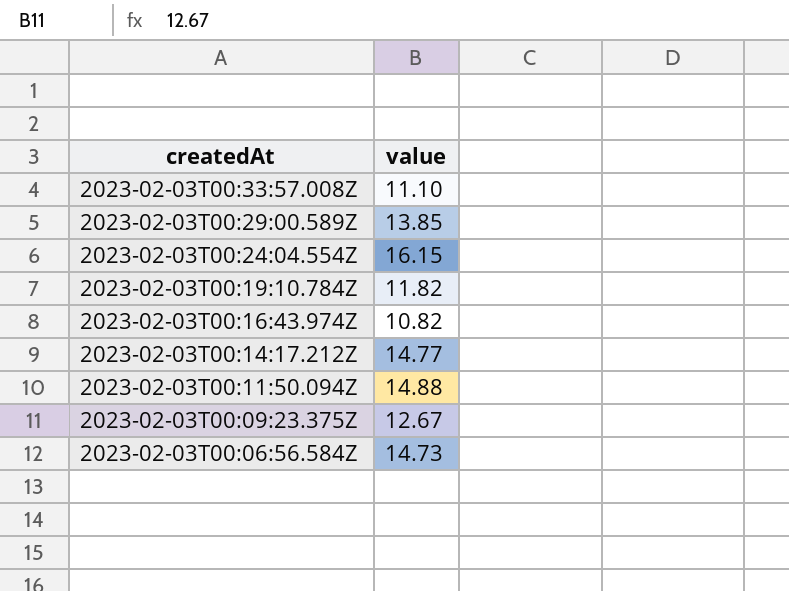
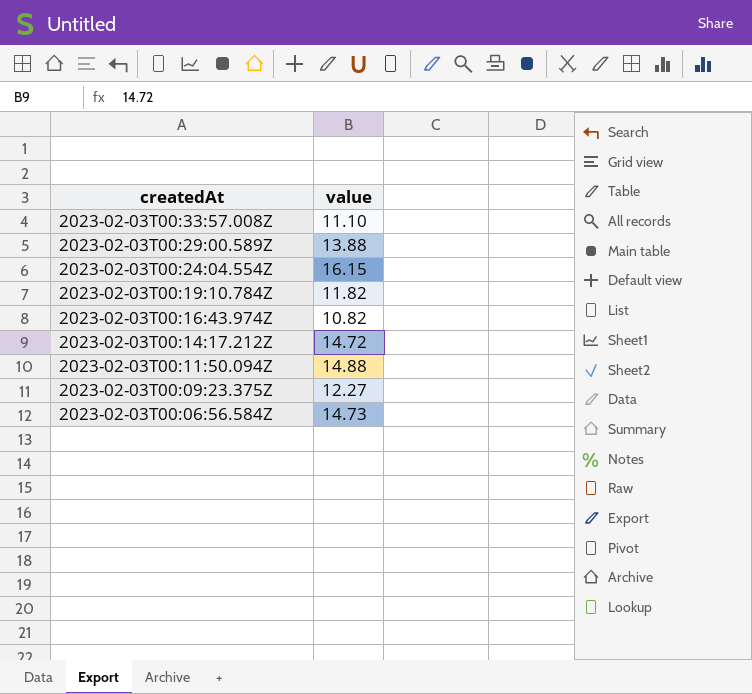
2023-02-03T00:29:00.589Z | value: 13.85 -> 13.88
2023-02-03T00:14:17.212Z | value: 14.77 -> 14.72
2023-02-03T00:09:23.375Z | value: 12.67 -> 12.27

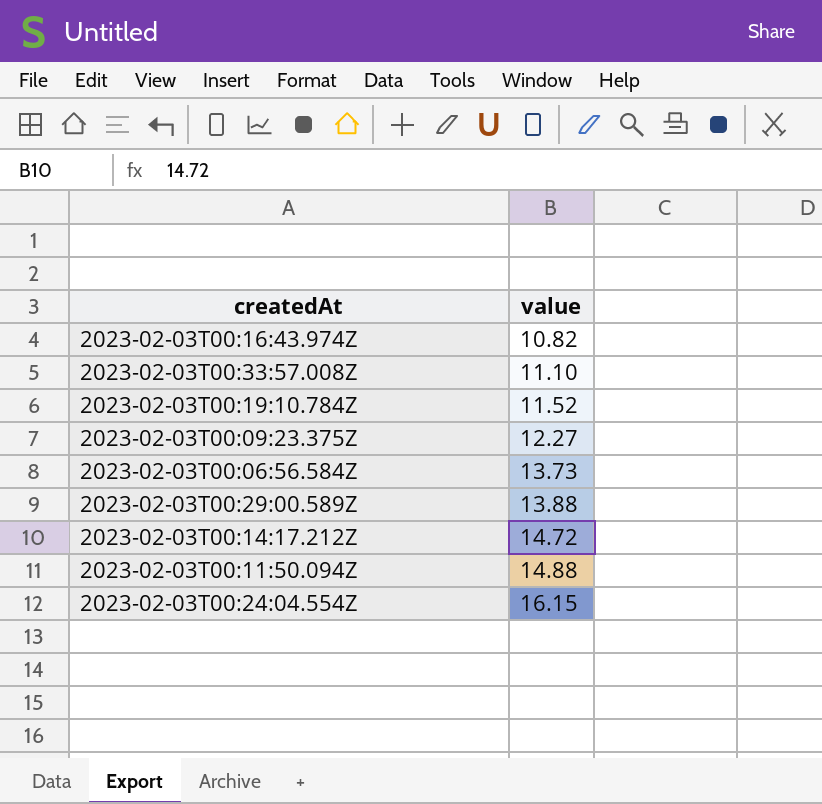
row order: createdAt descending -> value ascending
2023-02-03T00:19:10.784Z | value: 11.82 -> 11.52
2023-02-03T00:06:56.584Z | value: 14.73 -> 13.73

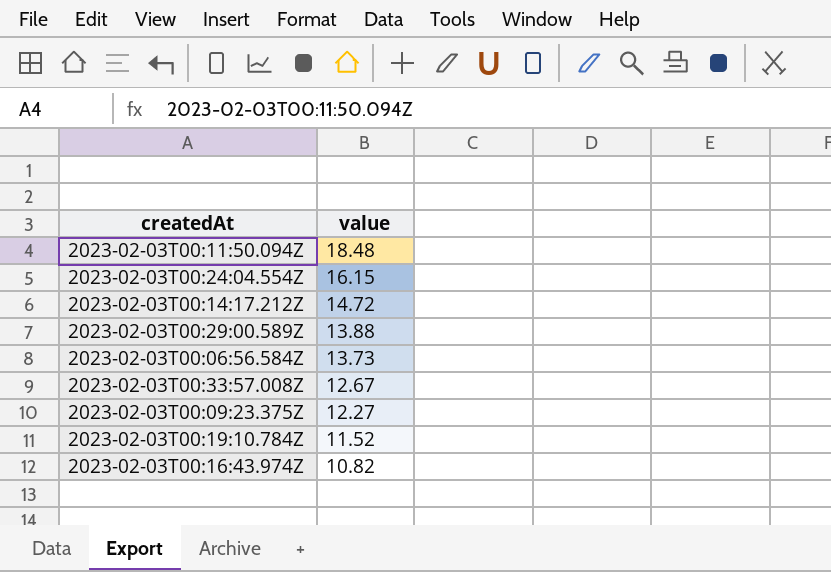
row order: value ascending -> value descending
2023-02-03T00:11:50.094Z | value: 14.88 -> 18.48
2023-02-03T00:33:57.008Z | value: 11.10 -> 12.67

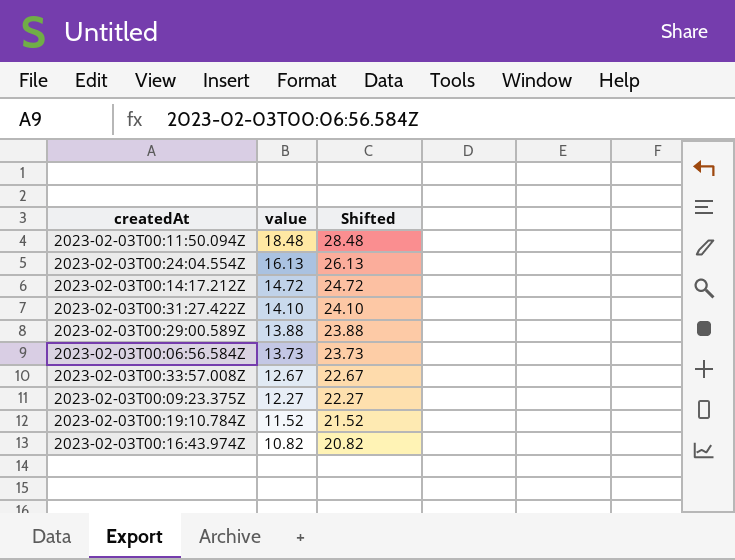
column Shifted | formula: none -> [value] + 10
2023-02-03T00:24:04.554Z | value: 16.15 -> 16.13
row 2023-02-03T00:31:27.422Z: none -> 14.10 | 24.10

